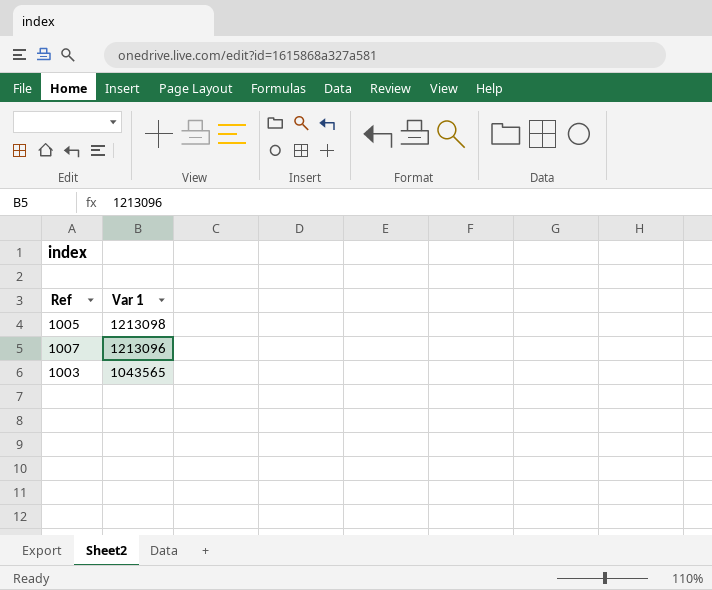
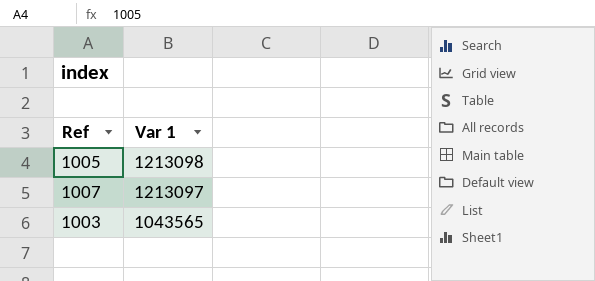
1007 | Var 1: 1213096 -> 1213097

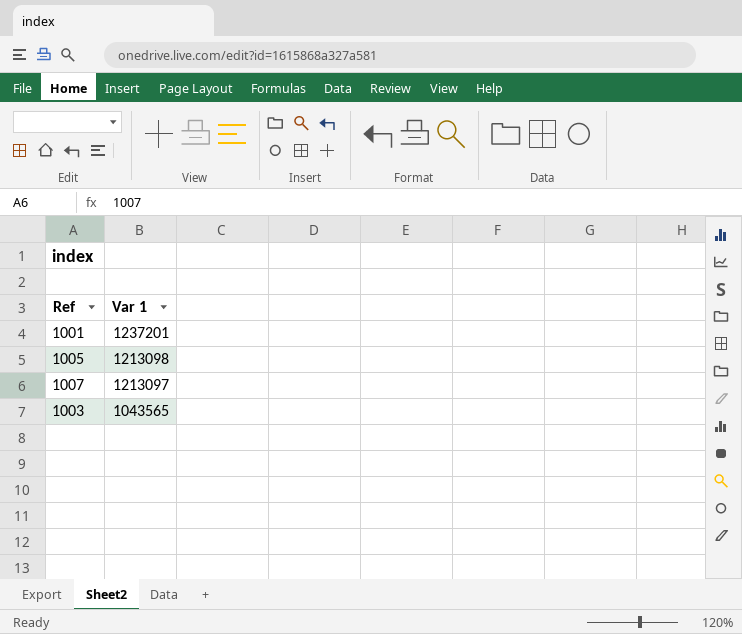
row 1001: none -> 1237201

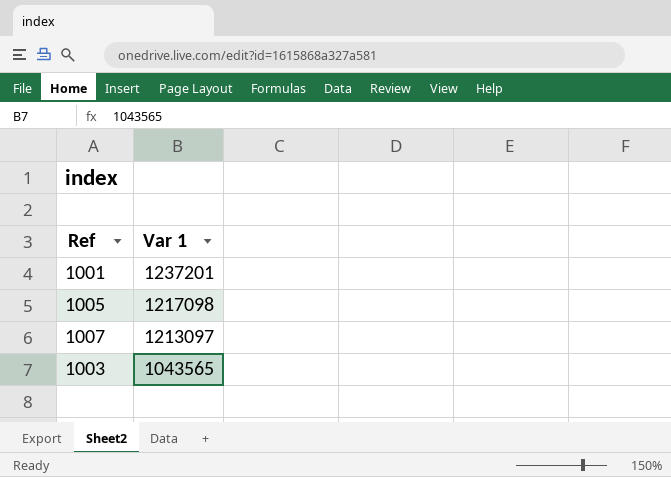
1005 | Var 1: 1213098 -> 1217098

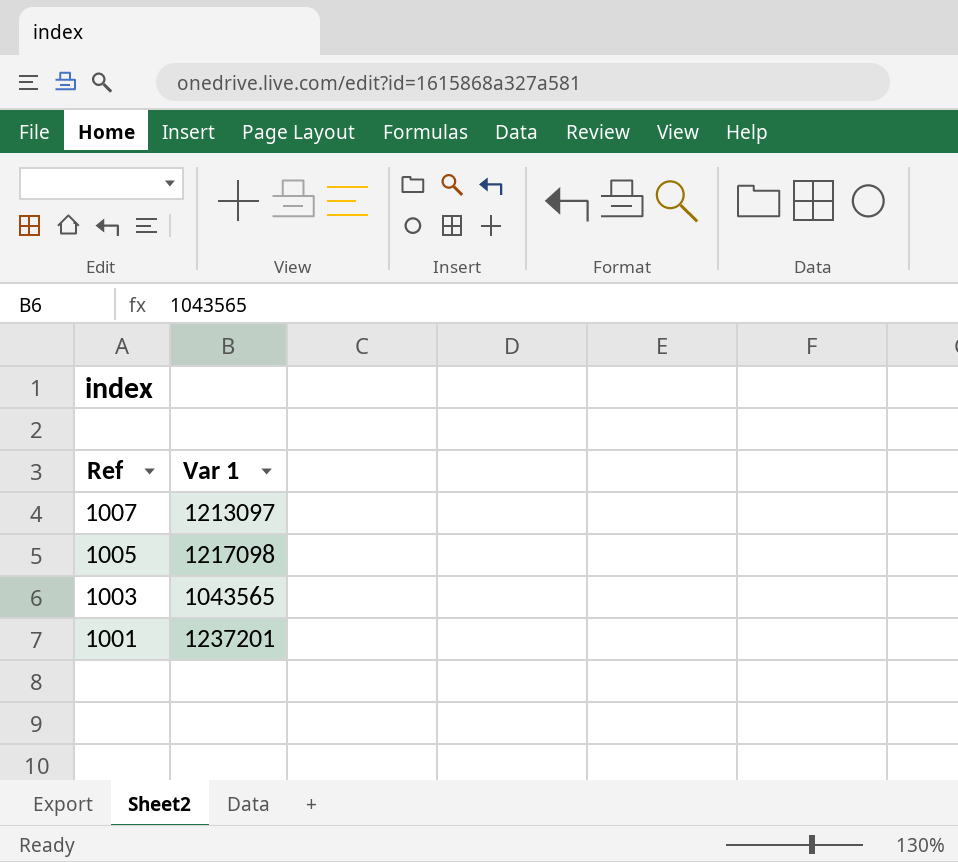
row order: Var 1 descending -> Ref descending

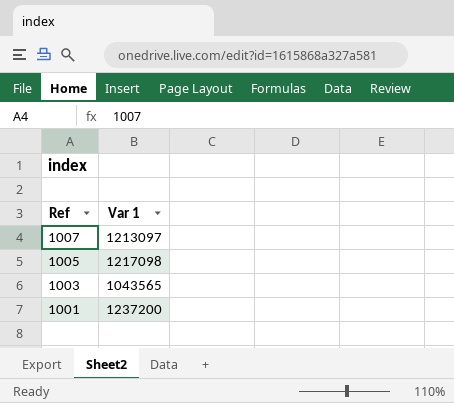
1001 | Var 1: 1237201 -> 1237200

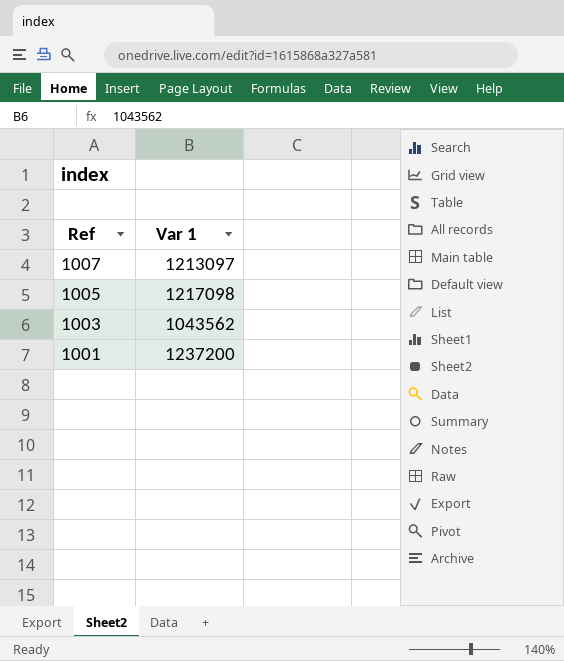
1003 | Var 1: 1043565 -> 1043562

